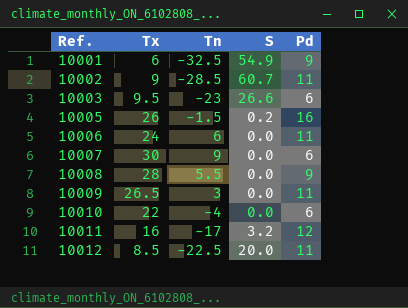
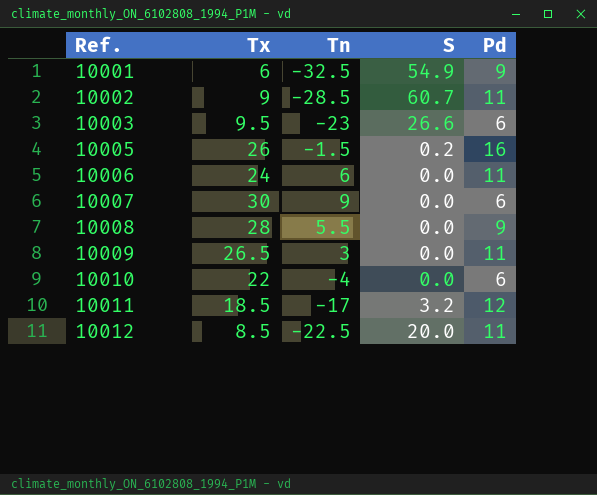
10011 | Tx: 16 -> 18.5

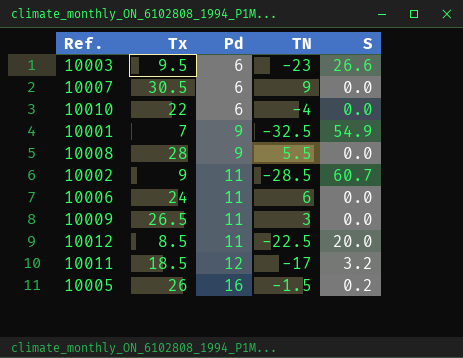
row order: Ref. ascending -> Pd ascending
column Pd | position: 5 -> 3
column name: Tn -> TN
10007 | Tx: 30 -> 30.5
10001 | Tx: 6 -> 7

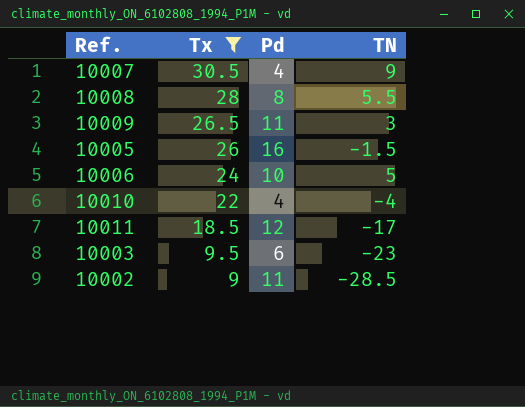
filter: none -> Tx >= 9
row order: Pd ascending -> Tx descending
column S | position: 5 -> none
10007 | Pd: 6 -> 4
10008 | Pd: 9 -> 8
10006 | Pd: 11 -> 10
10006 | TN: 6 -> 5
10010 | Pd: 6 -> 4

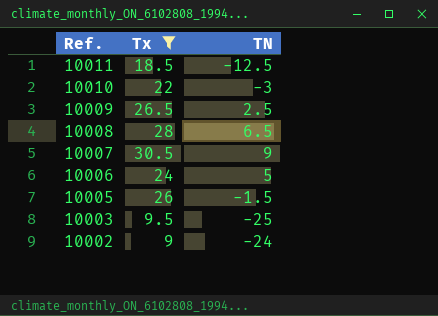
row order: Tx descending -> Ref. descending
column Pd | position: 3 -> none
10011 | TN: -17 -> -12.5
10010 | TN: -4 -> -3
10009 | TN: 3 -> 2.5
10008 | TN: 5.5 -> 6.5
10003 | TN: -23 -> -25
10002 | TN: -28.5 -> -24

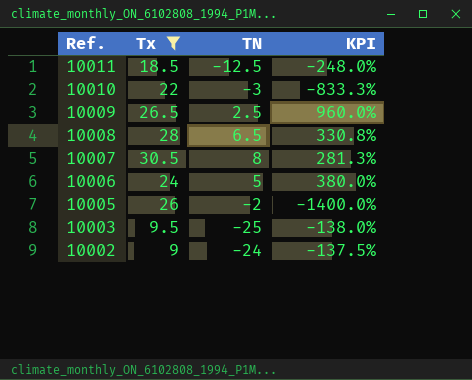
column KPI | formula: none -> ([Tx] - [TN]) / [TN]
10007 | TN: 9 -> 8
10005 | TN: -1.5 -> -2

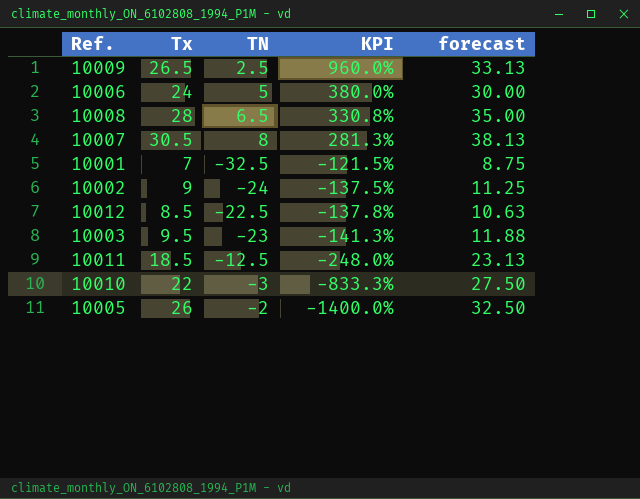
filter: Tx >= 9 -> none
row order: Ref. descending -> KPI descending
column forecast | formula: none -> [Tx] * 1.25
10003 | TN: -25 -> -23
10003 | KPI: -138.0% -> -141.3%

